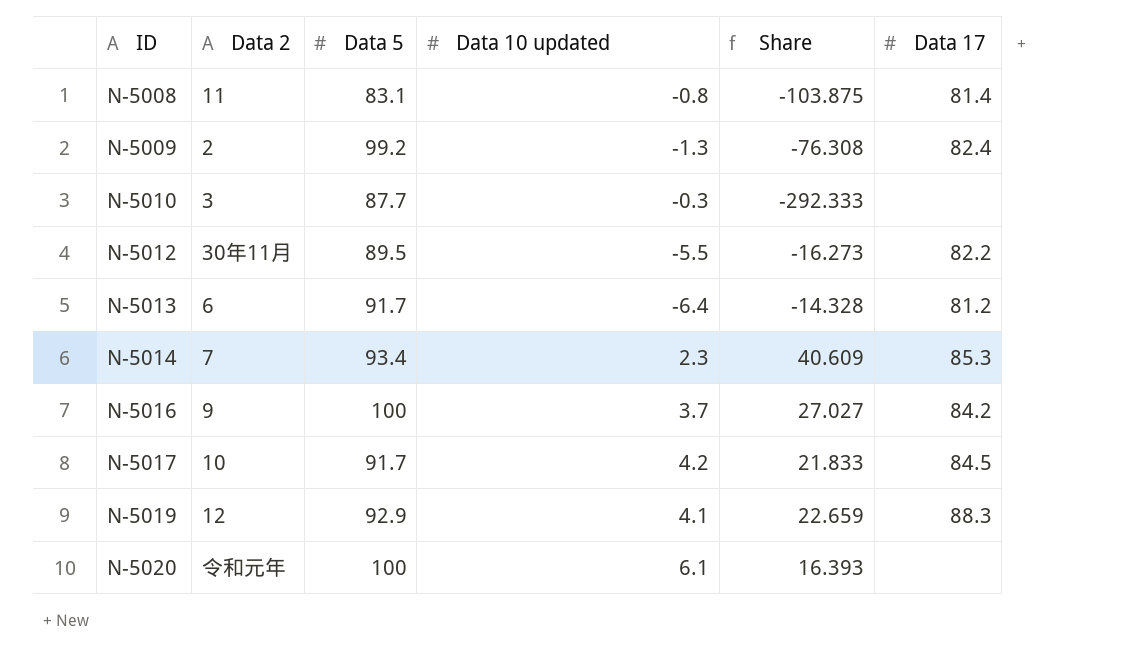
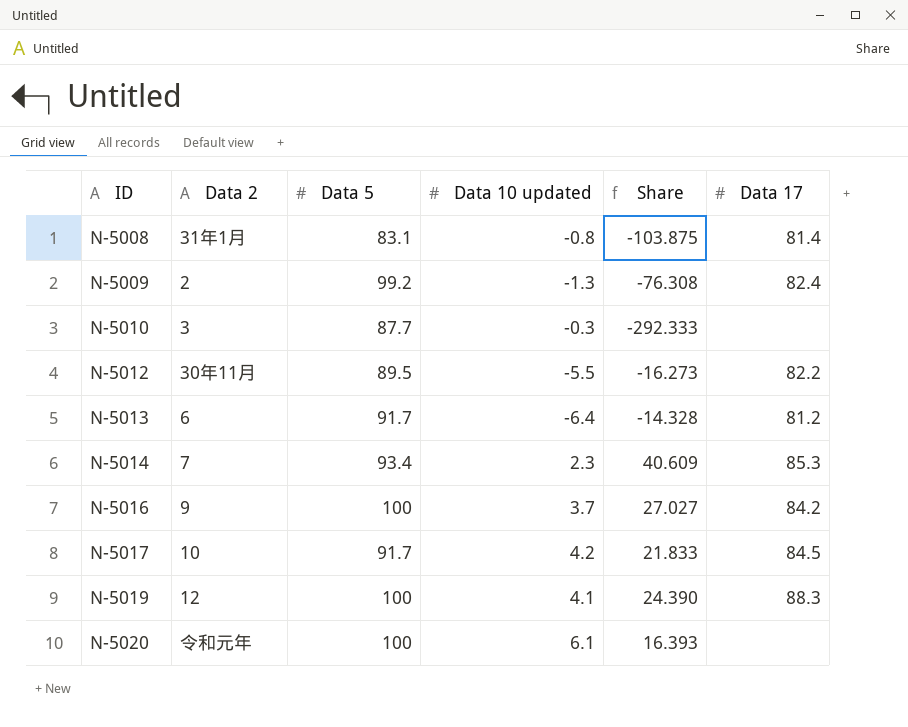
N-5008 | Data 2: 11 -> 31年1月
N-5019 | Data 5: 92.9 -> 100
N-5019 | Share: 22.659 -> 24.390

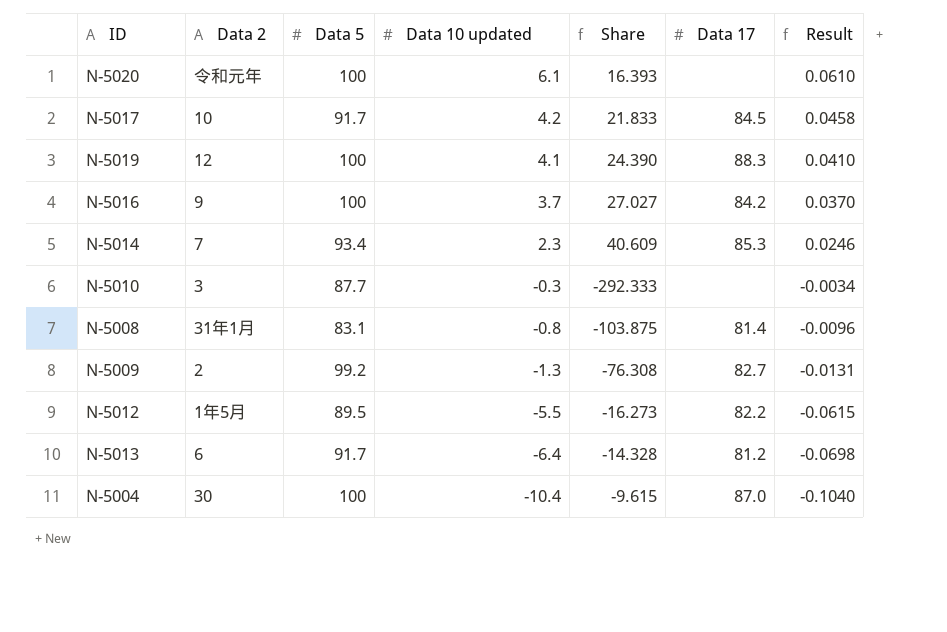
row order: ID ascending -> Data 10 updated descending
column Result | formula: none -> [Data 10 updated] / [Data 5]
N-5009 | Data 17: 82.4 -> 82.7
N-5012 | Data 2: 30年11月 -> 1年5月
row N-5004: none -> 30 | 100 | -10.4 | -9.615 | 87.0 | -0.1040

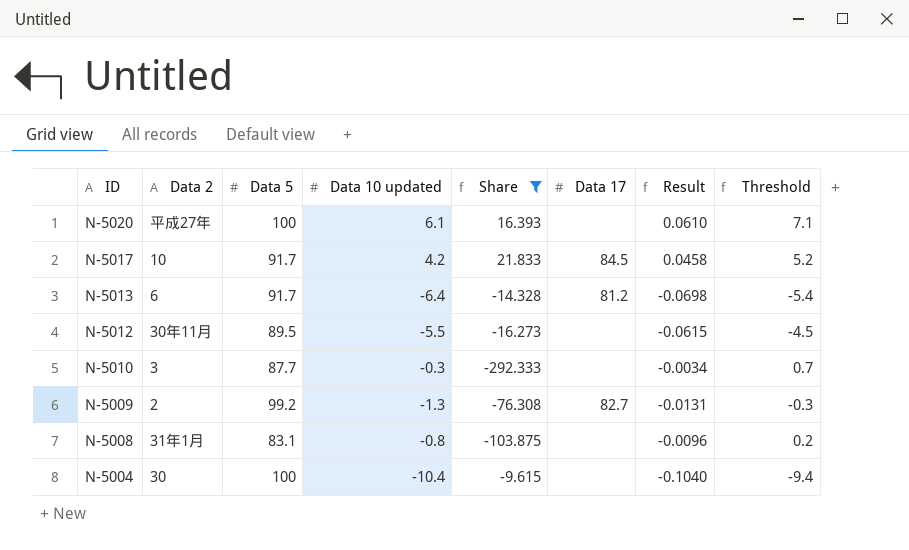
filter: none -> Share <= 21.833
row order: Data 10 updated descending -> ID descending
column Threshold | formula: none -> [Data 10 updated] + 1
N-5020 | Data 2: 令和元年 -> 平成27年
N-5012 | Data 2: 1年5月 -> 30年11月
N-5012 | Data 17: 82.2 -> none
N-5008 | Data 17: 81.4 -> none
N-5004 | Data 17: 87.0 -> none

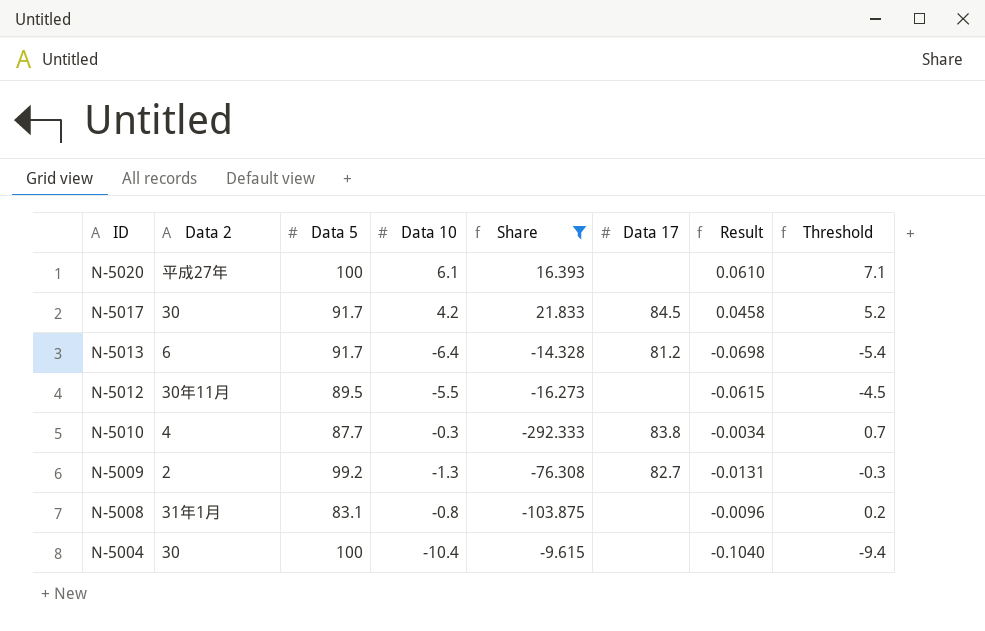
column name: Data 10 updated -> Data 10
N-5017 | Data 2: 10 -> 30
N-5010 | Data 2: 3 -> 4
N-5010 | Data 17: none -> 83.8

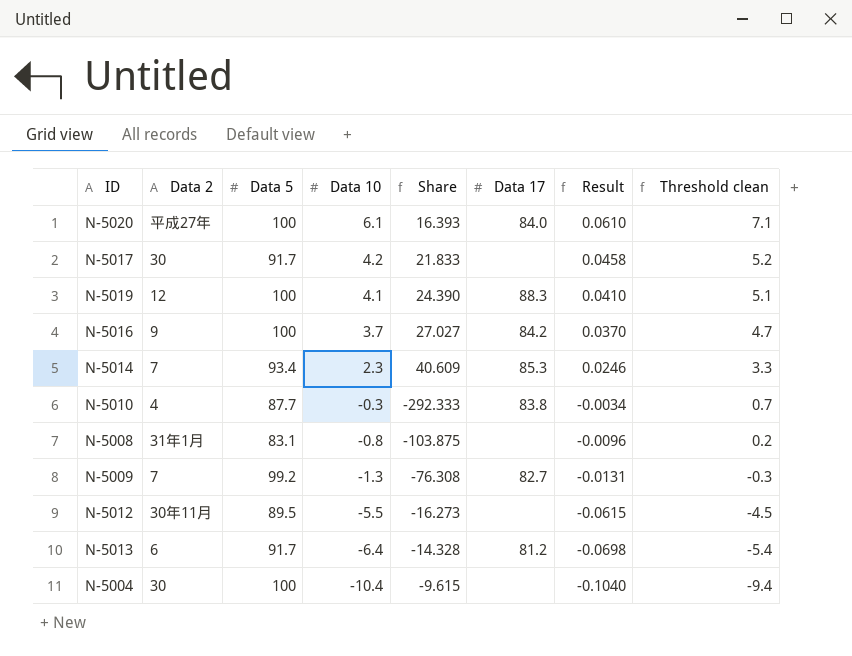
filter: Share <= 21.833 -> none
row order: ID descending -> Data 10 descending
column name: Threshold -> Threshold clean
N-5020 | Data 17: none -> 84.0
N-5017 | Data 17: 84.5 -> none
N-5009 | Data 2: 2 -> 7

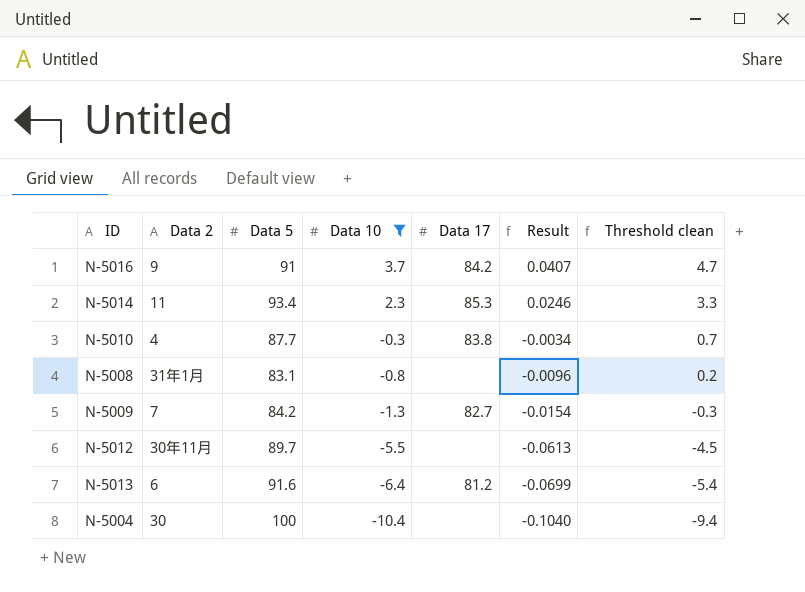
filter: none -> Data 10 <= 3.7
column Share | formula: [Data 5] / [Data 10] -> none
N-5016 | Data 5: 100 -> 91
N-5016 | Result: 0.0370 -> 0.0407
N-5014 | Data 2: 7 -> 11
N-5009 | Data 5: 99.2 -> 84.2
N-5009 | Result: -0.0131 -> -0.0154
N-5012 | Data 5: 89.5 -> 89.7
N-5012 | Result: -0.0615 -> -0.0613
N-5013 | Data 5: 91.7 -> 91.6
N-5013 | Result: -0.0698 -> -0.0699

